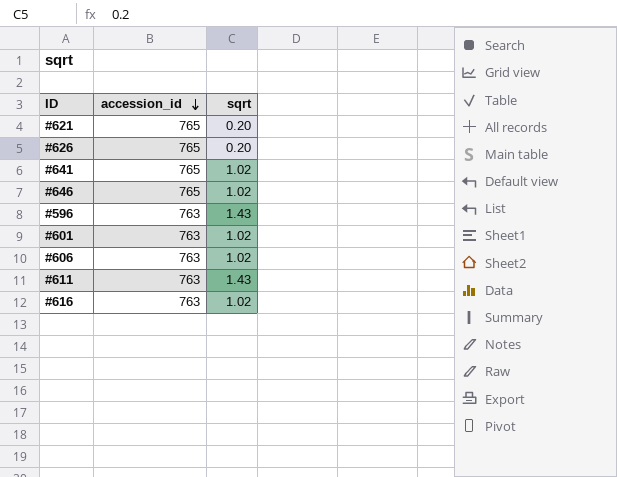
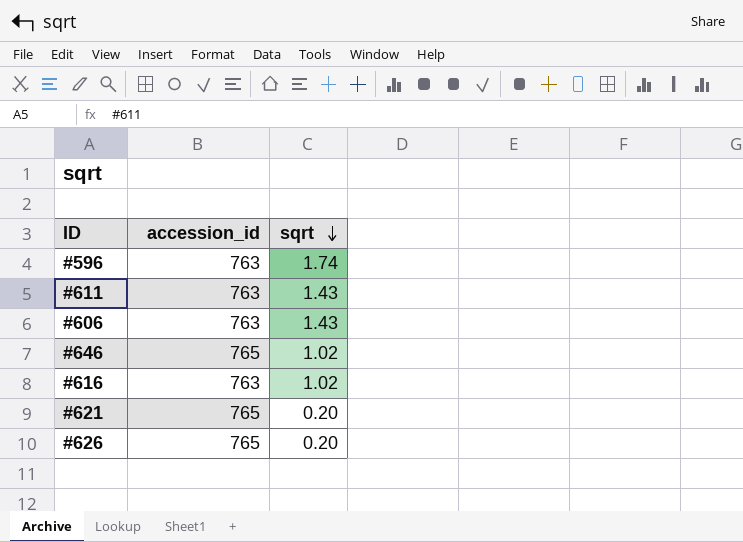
row order: accession_id descending -> sqrt descending
row #641: 765 | 1.02 -> none
row #601: 763 | 1.02 -> none
#596 | sqrt: 1.43 -> 1.74
#606 | sqrt: 1.02 -> 1.43

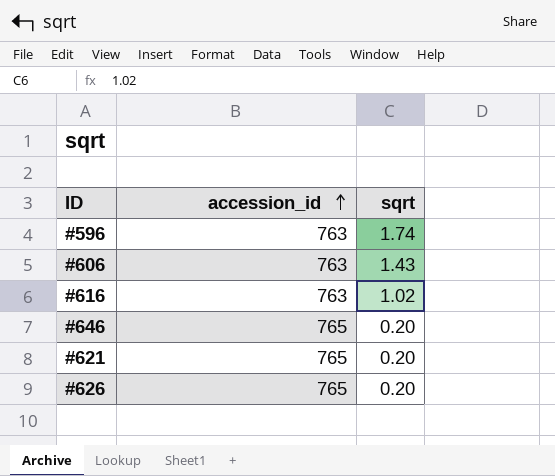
row order: sqrt descending -> accession_id ascending
row #611: 763 | 1.43 -> none
#646 | sqrt: 1.02 -> 0.20

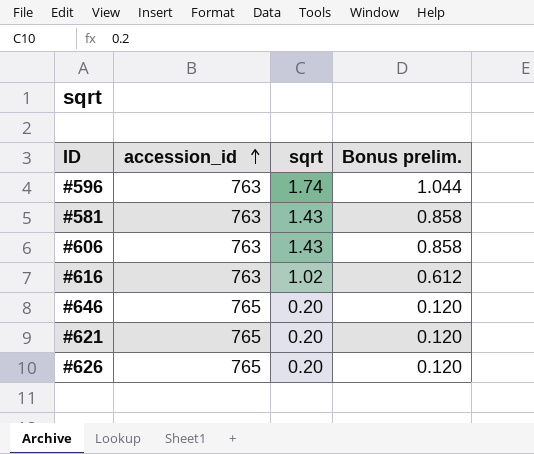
column Bonus prelim. | formula: none -> [sqrt] * 0.6
row #581: none -> 763 | 1.43 | 0.858

